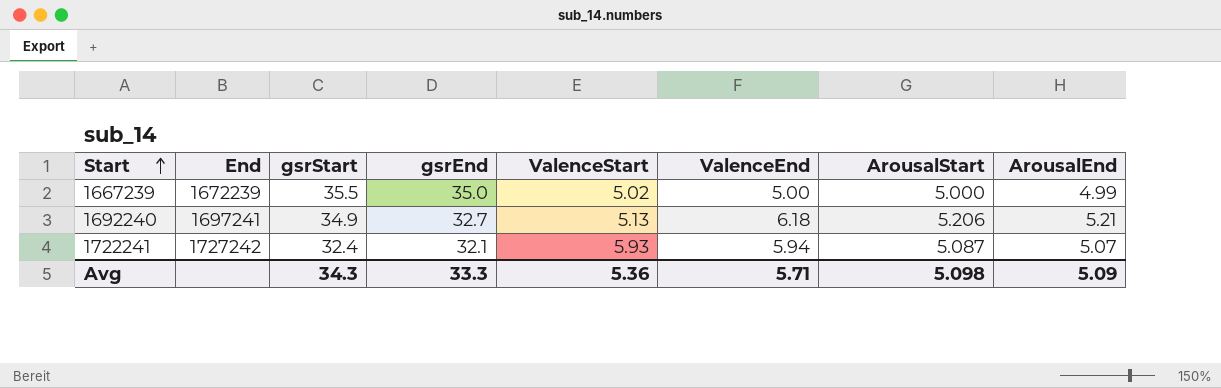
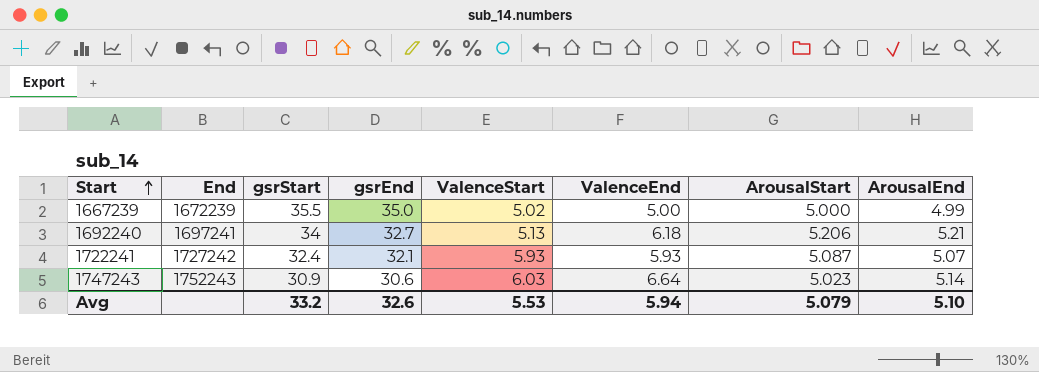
1692240 | gsrStart: 34.9 -> 34
1722241 | ValenceEnd: 5.94 -> 5.93
row 1747243: none -> 1752243 | 30.9 | 30.6 | 6.03 | 6.64 | 5.023 | 5.14
Avg | gsrStart: 34.3 -> 33.2
Avg | gsrEnd: 33.3 -> 32.6
Avg | ValenceStart: 5.36 -> 5.53
Avg | ValenceEnd: 5.71 -> 5.94
Avg | ArousalStart: 5.098 -> 5.079
Avg | ArousalEnd: 5.09 -> 5.10

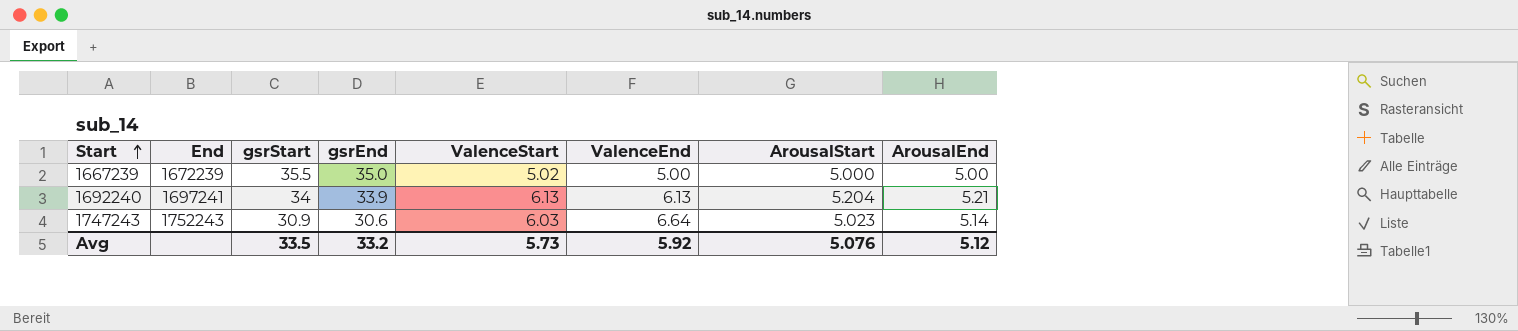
row 1722241: 1727242 | 32.4 | 32.1 | 5.93 | 5.93 | 5.087 | 5.07 -> none
1667239 | ArousalEnd: 4.99 -> 5.00
1692240 | gsrEnd: 32.7 -> 33.9
1692240 | ValenceStart: 5.13 -> 6.13
1692240 | ValenceEnd: 6.18 -> 6.13
1692240 | ArousalStart: 5.206 -> 5.204
Avg | gsrStart: 33.2 -> 33.5
Avg | gsrEnd: 32.6 -> 33.2
Avg | ValenceStart: 5.53 -> 5.73
Avg | ValenceEnd: 5.94 -> 5.92
Avg | ArousalStart: 5.079 -> 5.076
Avg | ArousalEnd: 5.10 -> 5.12

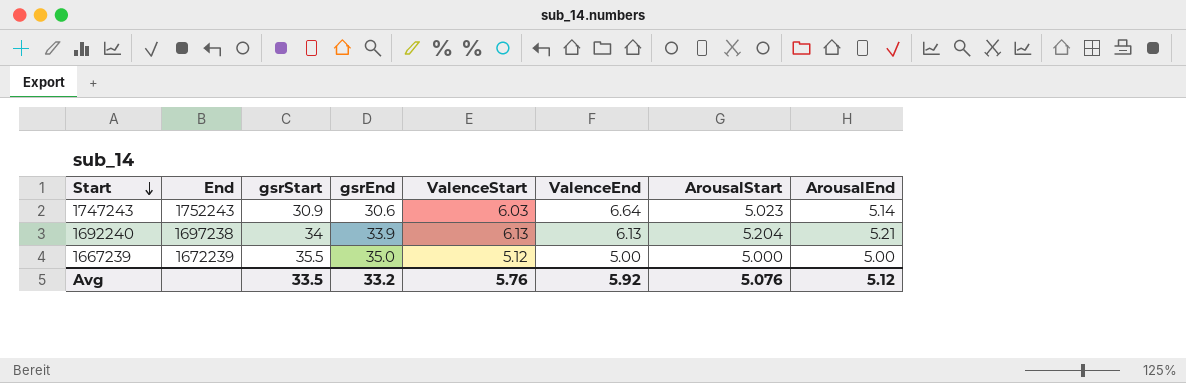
row order: Start ascending -> Start descending
1692240 | End: 1697241 -> 1697238
1667239 | ValenceStart: 5.02 -> 5.12
Avg | ValenceStart: 5.73 -> 5.76

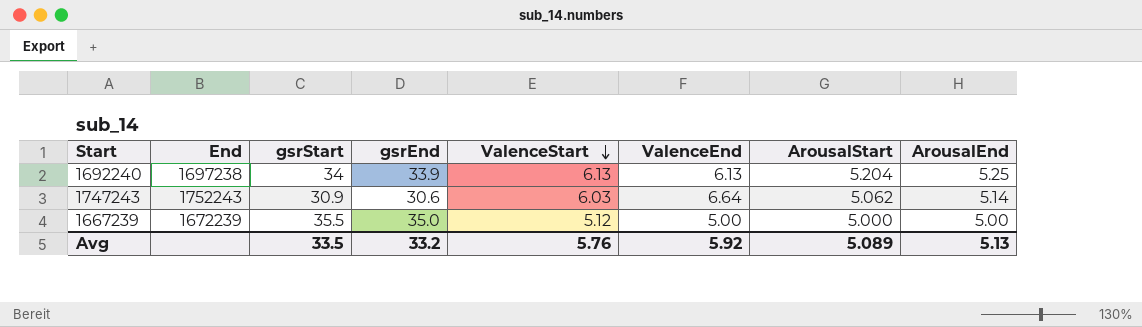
row order: Start descending -> ValenceStart descending
1692240 | ArousalEnd: 5.21 -> 5.25
1747243 | ArousalStart: 5.023 -> 5.062
Avg | ArousalStart: 5.076 -> 5.089
Avg | ArousalEnd: 5.12 -> 5.13

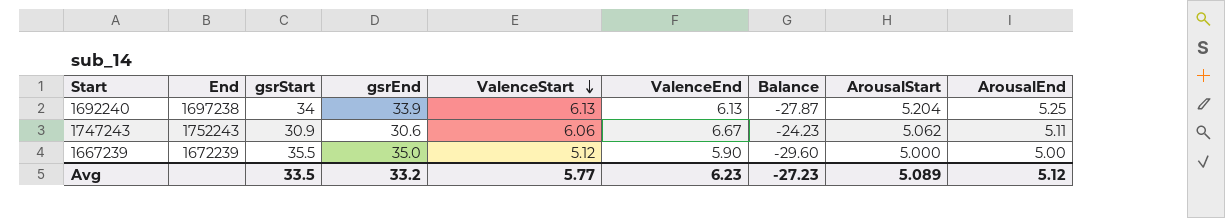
column Balance | formula: none -> [ValenceEnd] - [gsrStart]
1747243 | ValenceStart: 6.03 -> 6.06
1747243 | ValenceEnd: 6.64 -> 6.67
1747243 | ArousalEnd: 5.14 -> 5.11
1667239 | ValenceEnd: 5.00 -> 5.90
Avg | ValenceStart: 5.76 -> 5.77
Avg | ValenceEnd: 5.92 -> 6.23
Avg | ArousalEnd: 5.13 -> 5.12

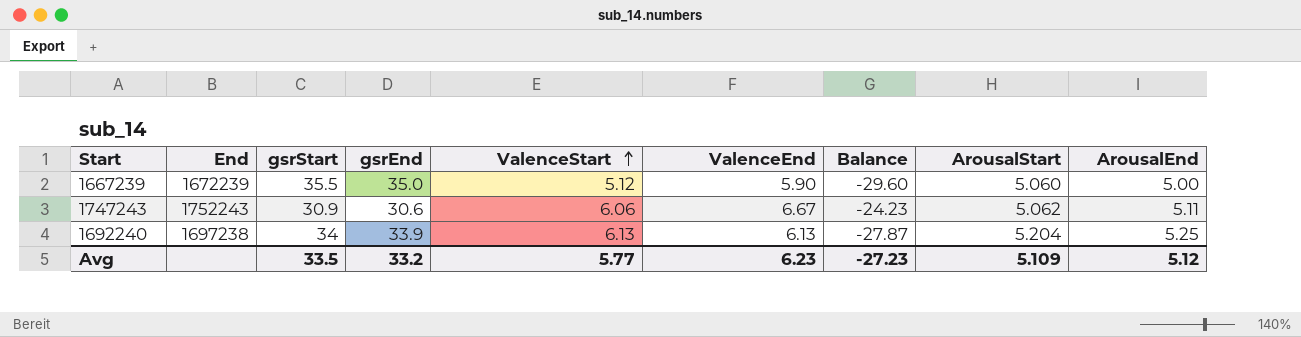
row order: ValenceStart descending -> ValenceStart ascending
1667239 | ArousalStart: 5.000 -> 5.060
Avg | ArousalStart: 5.089 -> 5.109

